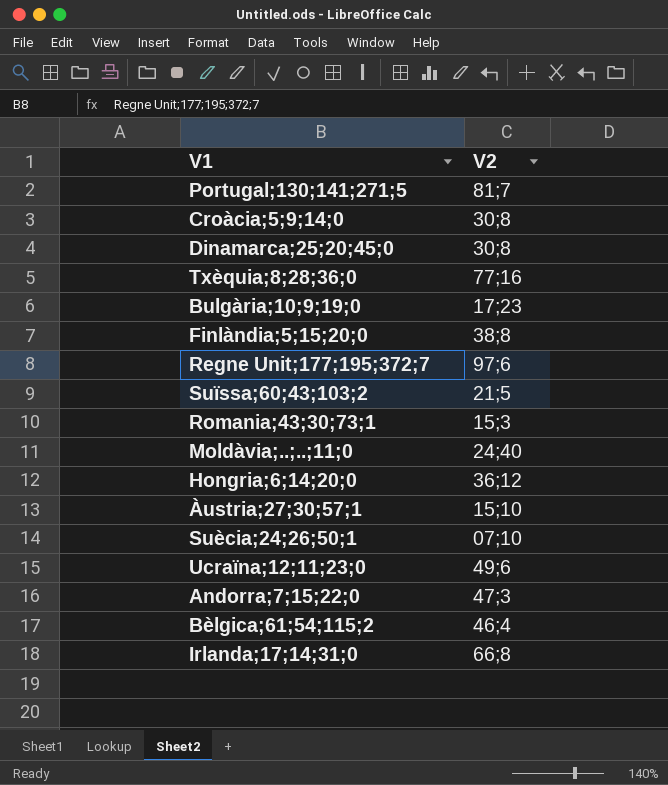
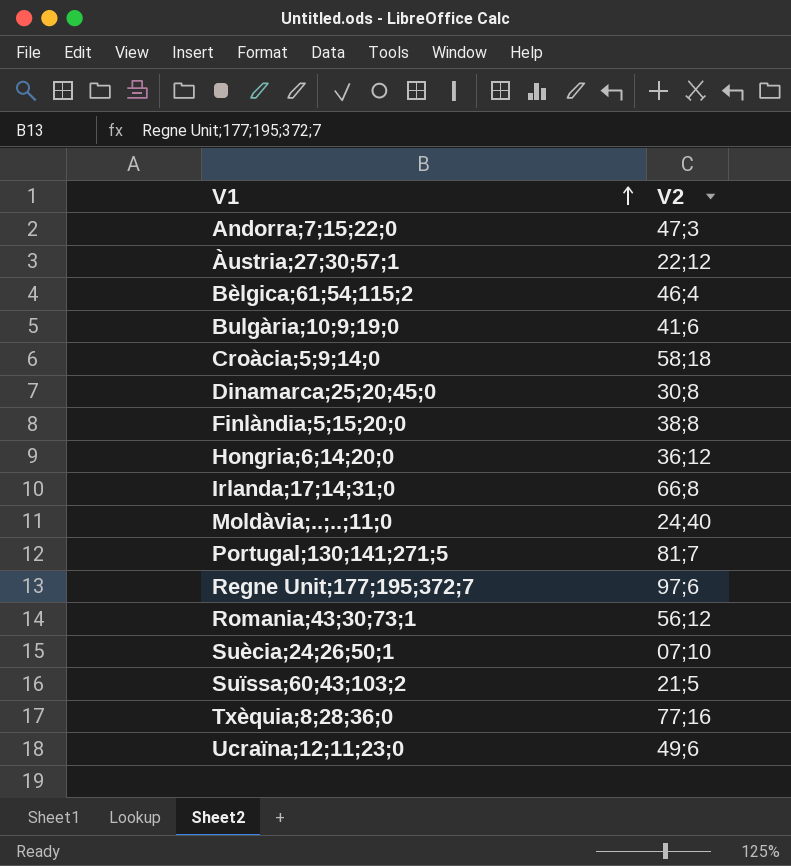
row order: none -> V1 ascending
Àustria;27;30;57;1 | V2: 15;10 -> 22;12
Bulgària;10;9;19;0 | V2: 17;23 -> 41;6
Croàcia;5;9;14;0 | V2: 30;8 -> 58;18
Romania;43;30;73;1 | V2: 15;3 -> 56;12

